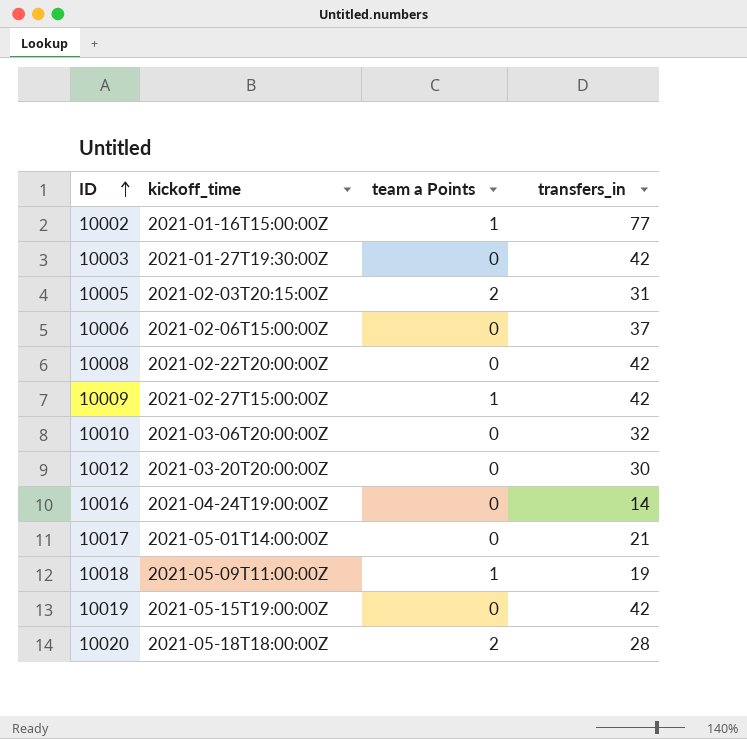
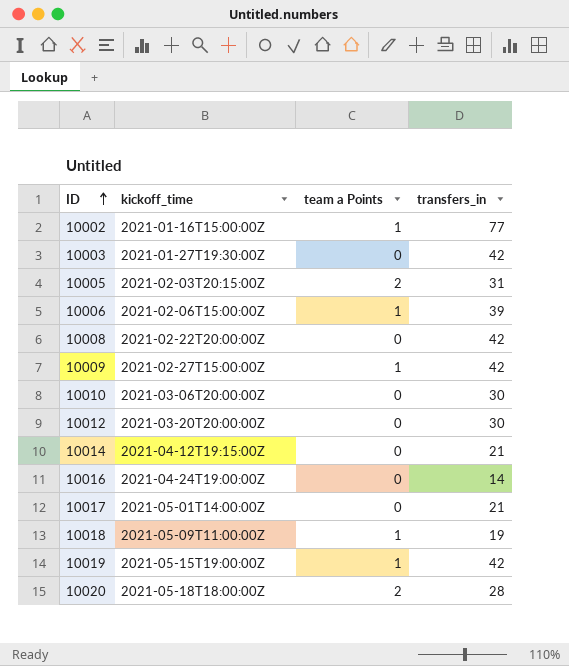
10006 | team a Points: 0 -> 1
10006 | transfers_in: 37 -> 39
10010 | transfers_in: 32 -> 30
row 10014: none -> 2021-04-12T19:15:00Z | 0 | 21
10019 | team a Points: 0 -> 1

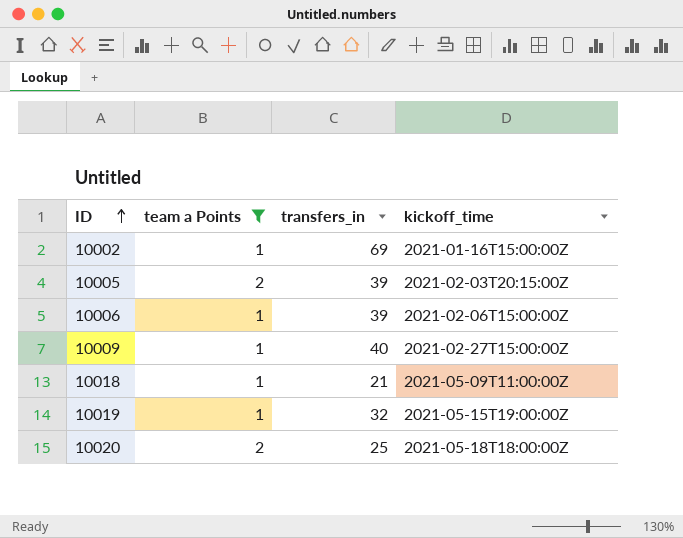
filter: none -> team a Points != 0
column kickoff_time | position: 2 -> 4
10002 | transfers_in: 77 -> 69
10005 | transfers_in: 31 -> 39
10009 | transfers_in: 42 -> 40
10018 | transfers_in: 19 -> 21
10019 | transfers_in: 42 -> 32
10020 | transfers_in: 28 -> 25

